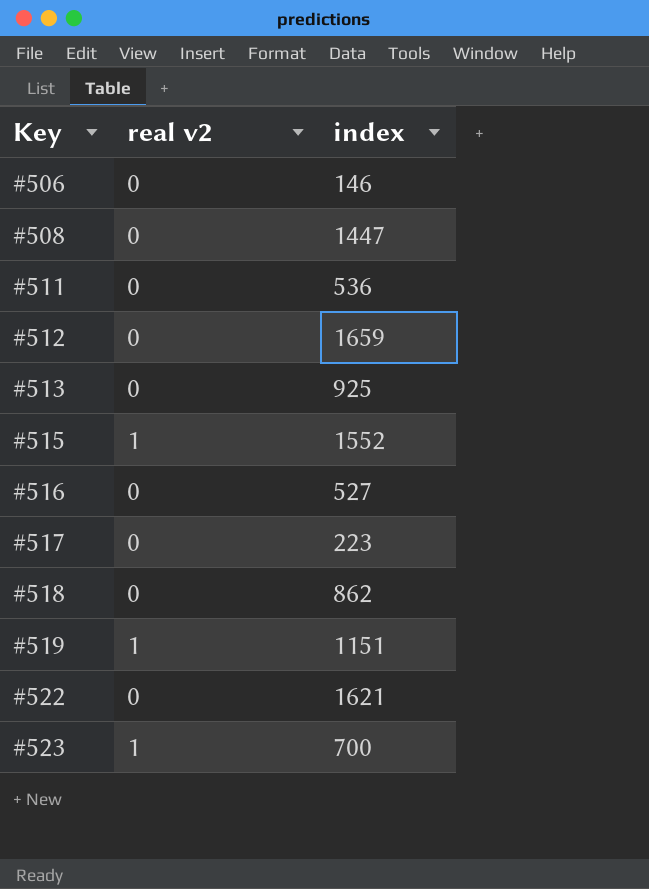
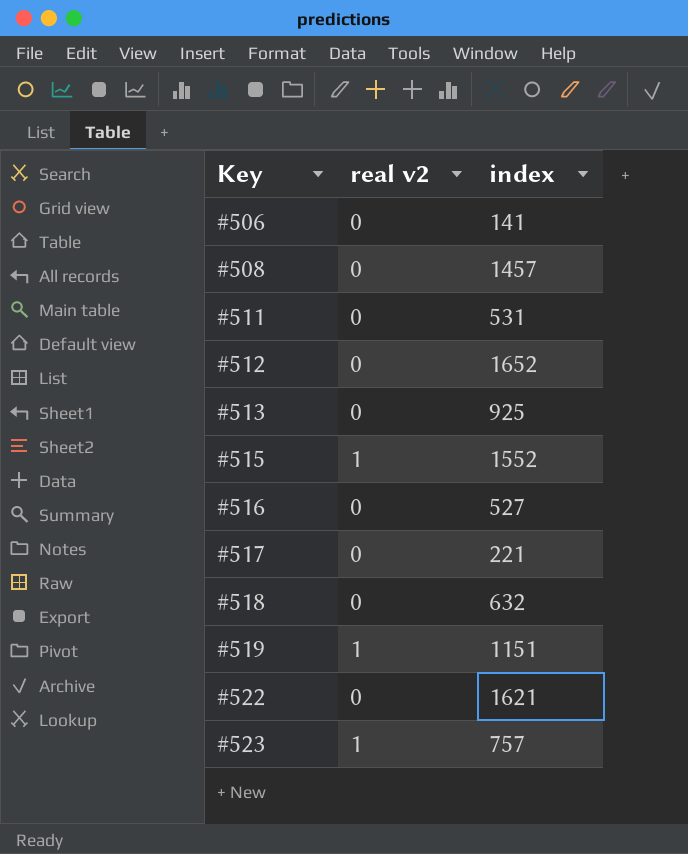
#506 | index: 146 -> 141
#508 | index: 1447 -> 1457
#511 | index: 536 -> 531
#512 | index: 1659 -> 1652
#517 | index: 223 -> 221
#518 | index: 862 -> 632
#523 | index: 700 -> 757

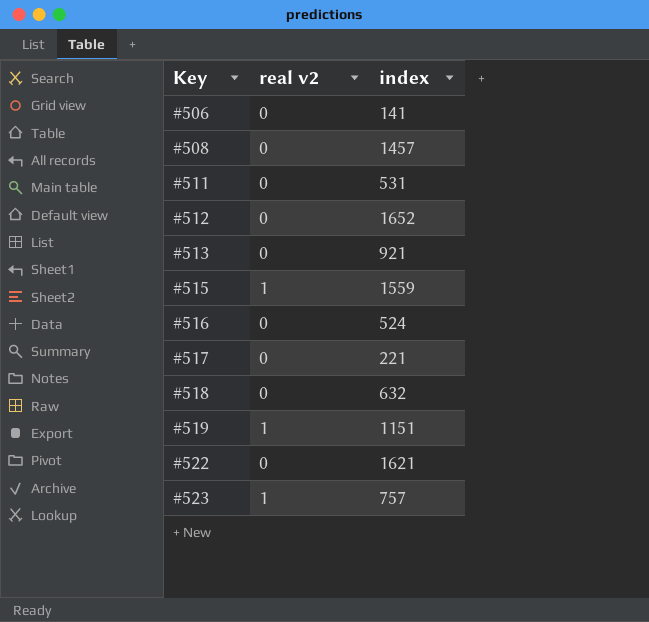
#513 | index: 925 -> 921
#515 | index: 1552 -> 1559
#516 | index: 527 -> 524

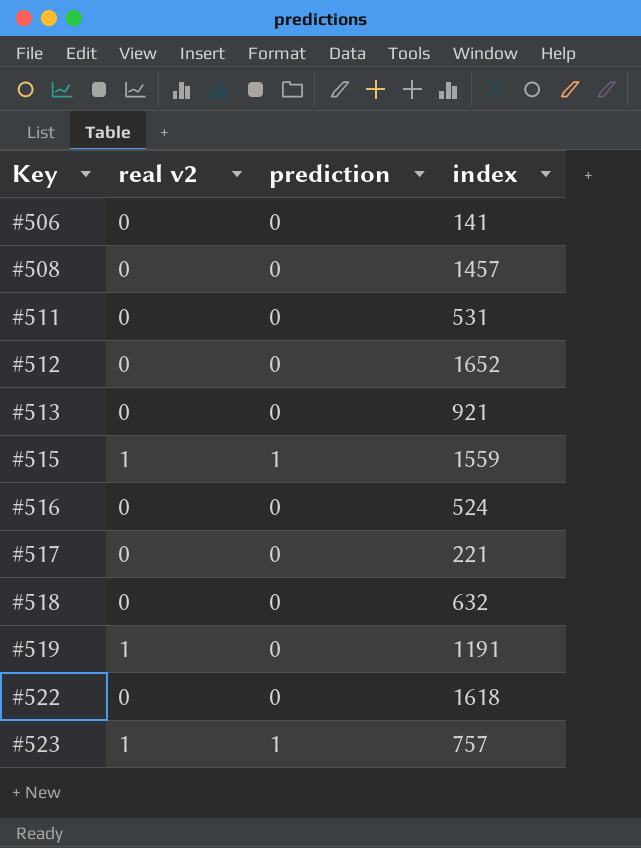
column prediction | position: none -> 3
#519 | index: 1151 -> 1191
#522 | index: 1621 -> 1618

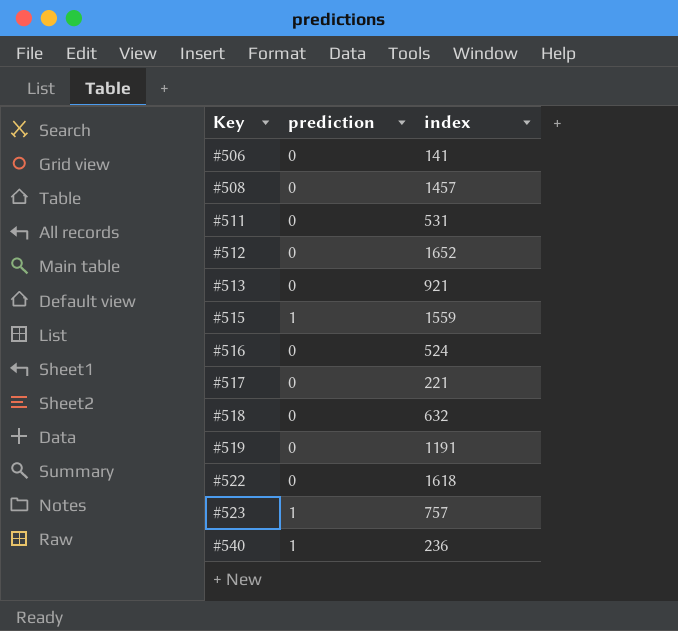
column real v2 | position: 2 -> none
row #540: none -> 1 | 236

